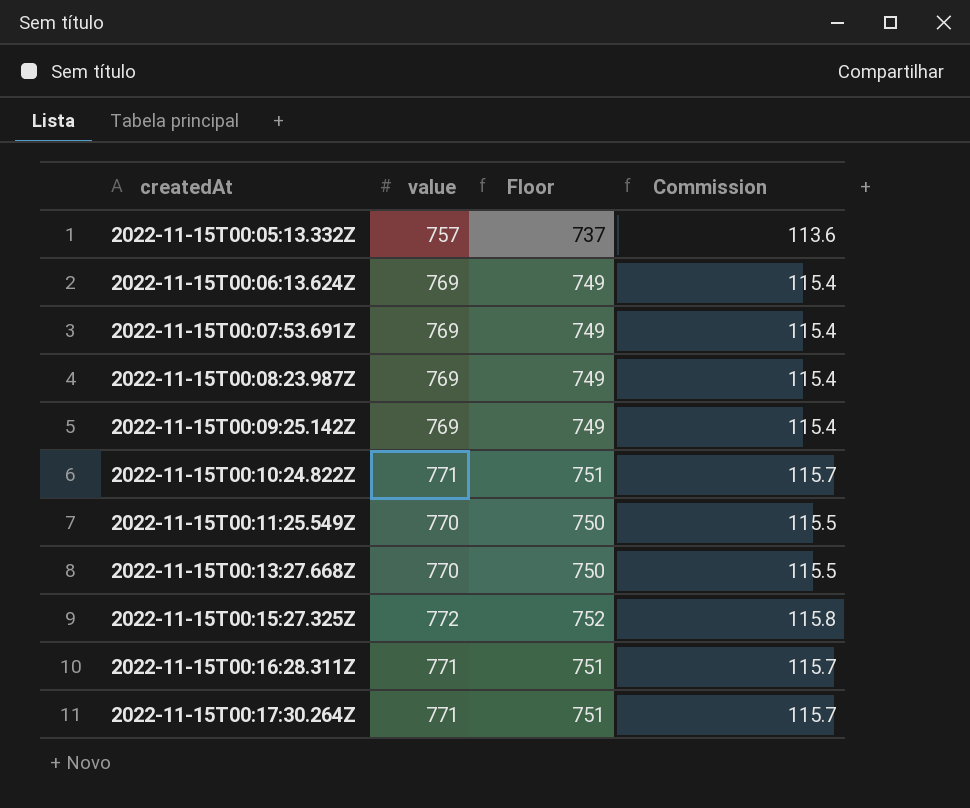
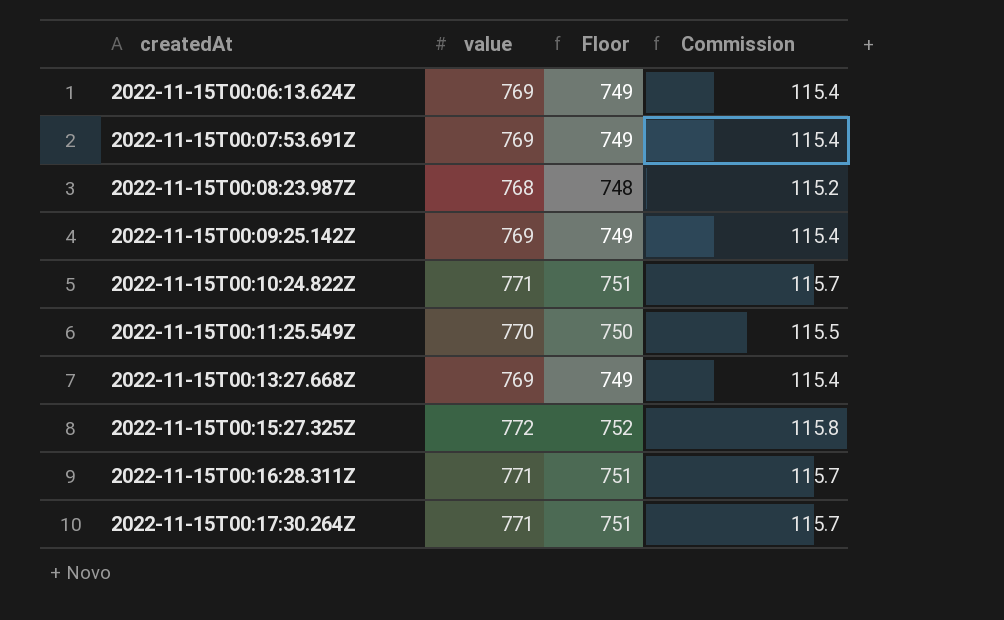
row 2022-11-15T00:05:13.332Z: 757 | 737 | 113.6 -> none
2022-11-15T00:08:23.987Z | value: 769 -> 768
2022-11-15T00:08:23.987Z | Floor: 749 -> 748
2022-11-15T00:08:23.987Z | Commission: 115.4 -> 115.2
2022-11-15T00:13:27.668Z | value: 770 -> 769
2022-11-15T00:13:27.668Z | Floor: 750 -> 749
2022-11-15T00:13:27.668Z | Commission: 115.5 -> 115.4

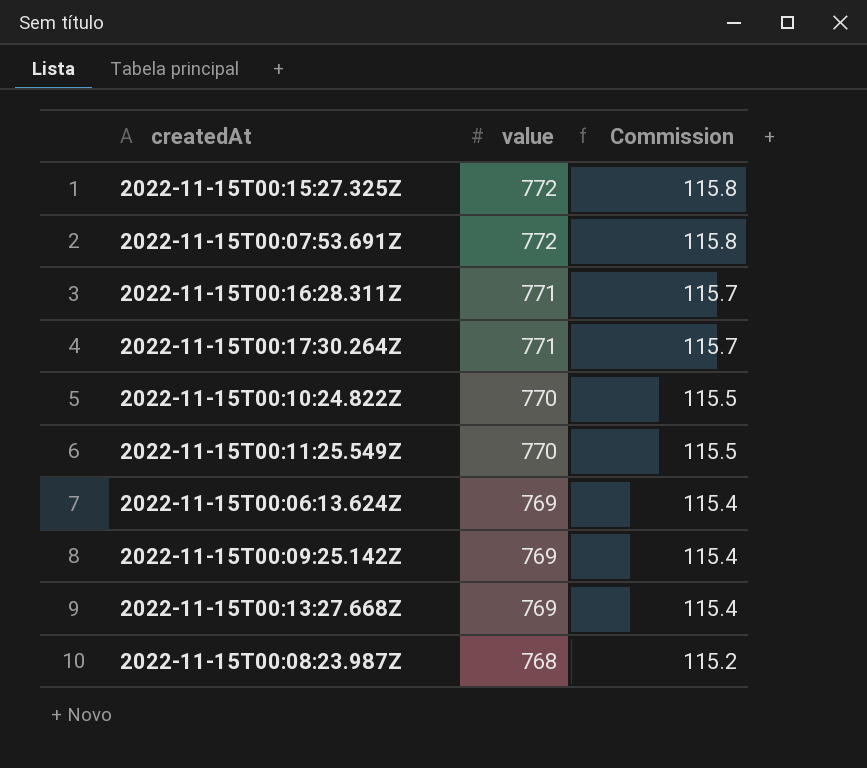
row order: createdAt ascending -> value descending
column Floor | formula: [value] - 20 -> none
2022-11-15T00:07:53.691Z | value: 769 -> 772
2022-11-15T00:07:53.691Z | Commission: 115.4 -> 115.8
2022-11-15T00:10:24.822Z | value: 771 -> 770
2022-11-15T00:10:24.822Z | Commission: 115.7 -> 115.5

